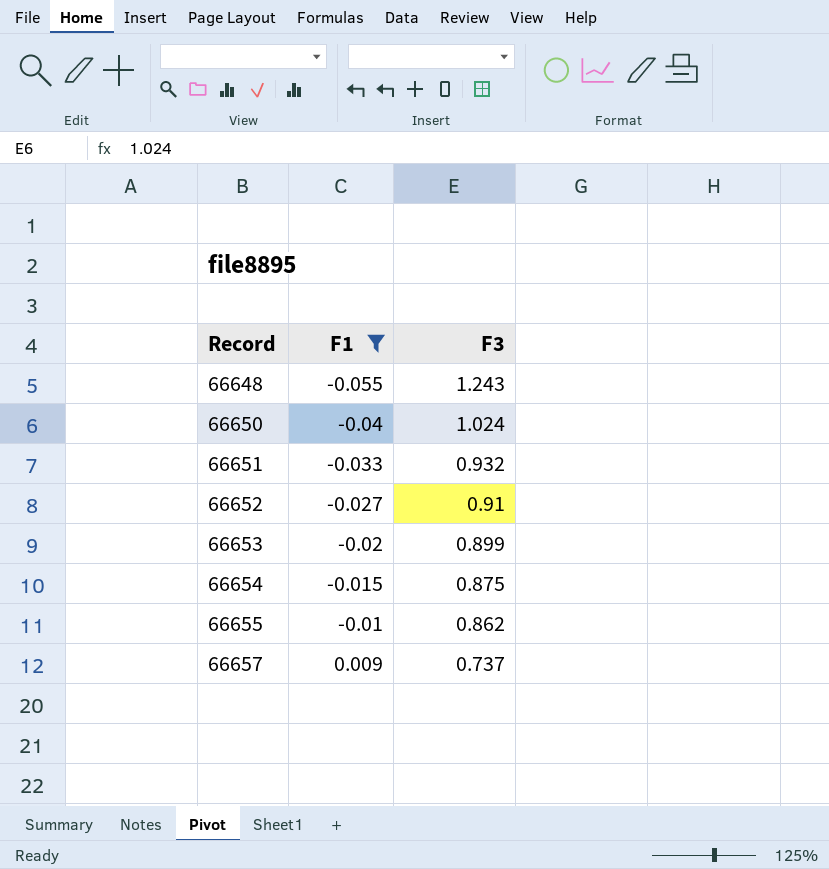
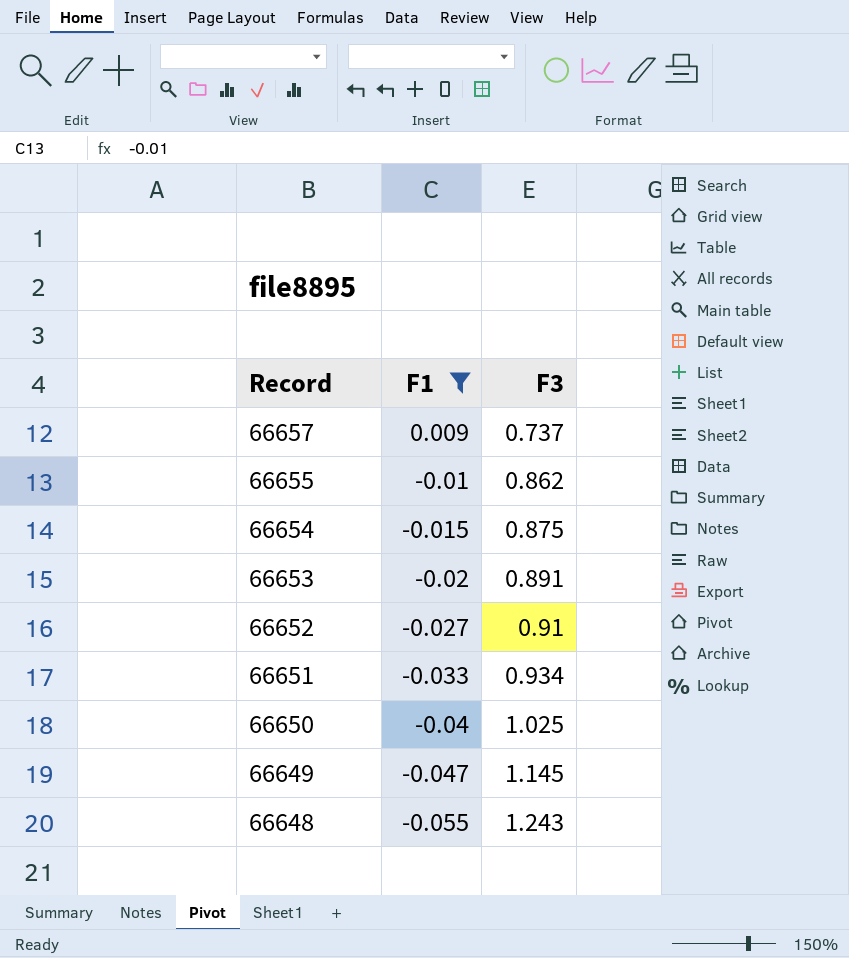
row order: Record ascending -> Record descending
66653 | F3: 0.899 -> 0.891
66651 | F3: 0.932 -> 0.934
66650 | F3: 1.024 -> 1.025
row 66649: none -> -0.047 | 1.145

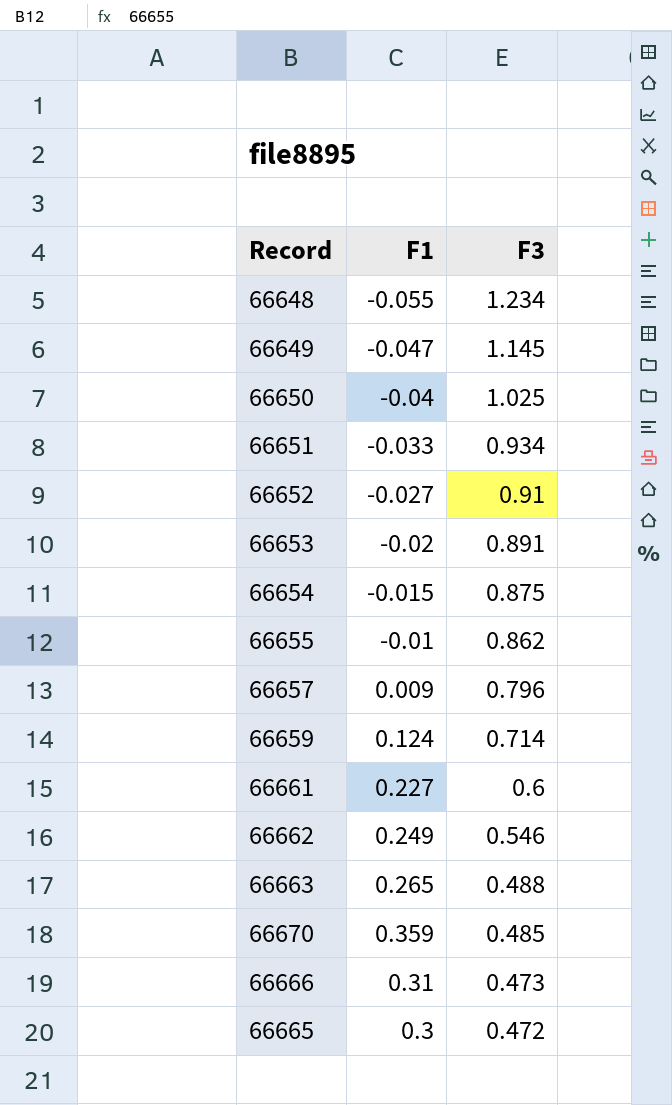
filter: F1 <= 0.009 -> none
row order: Record descending -> F3 descending
66648 | F3: 1.243 -> 1.234
66657 | F3: 0.737 -> 0.796

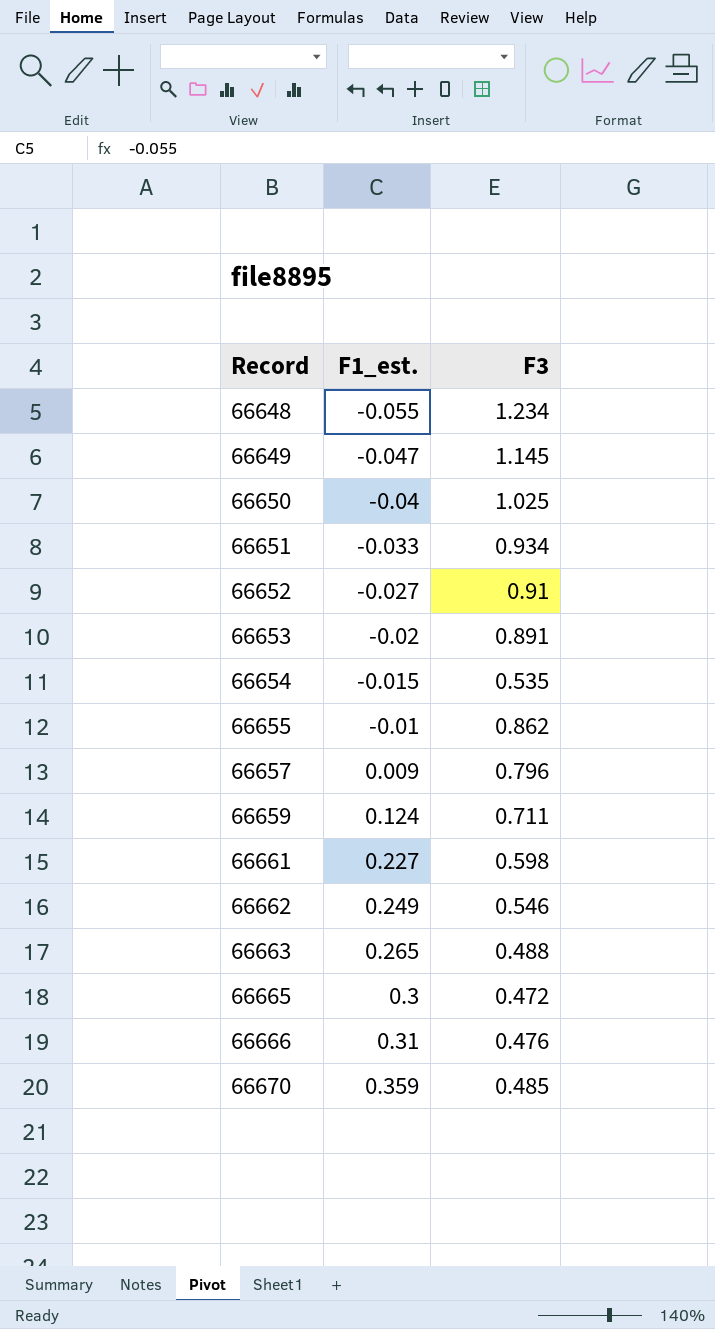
row order: F3 descending -> Record ascending
column name: F1 -> F1_est.
66654 | F3: 0.875 -> 0.535
66659 | F3: 0.714 -> 0.711
66661 | F3: 0.6 -> 0.598
66666 | F3: 0.473 -> 0.476

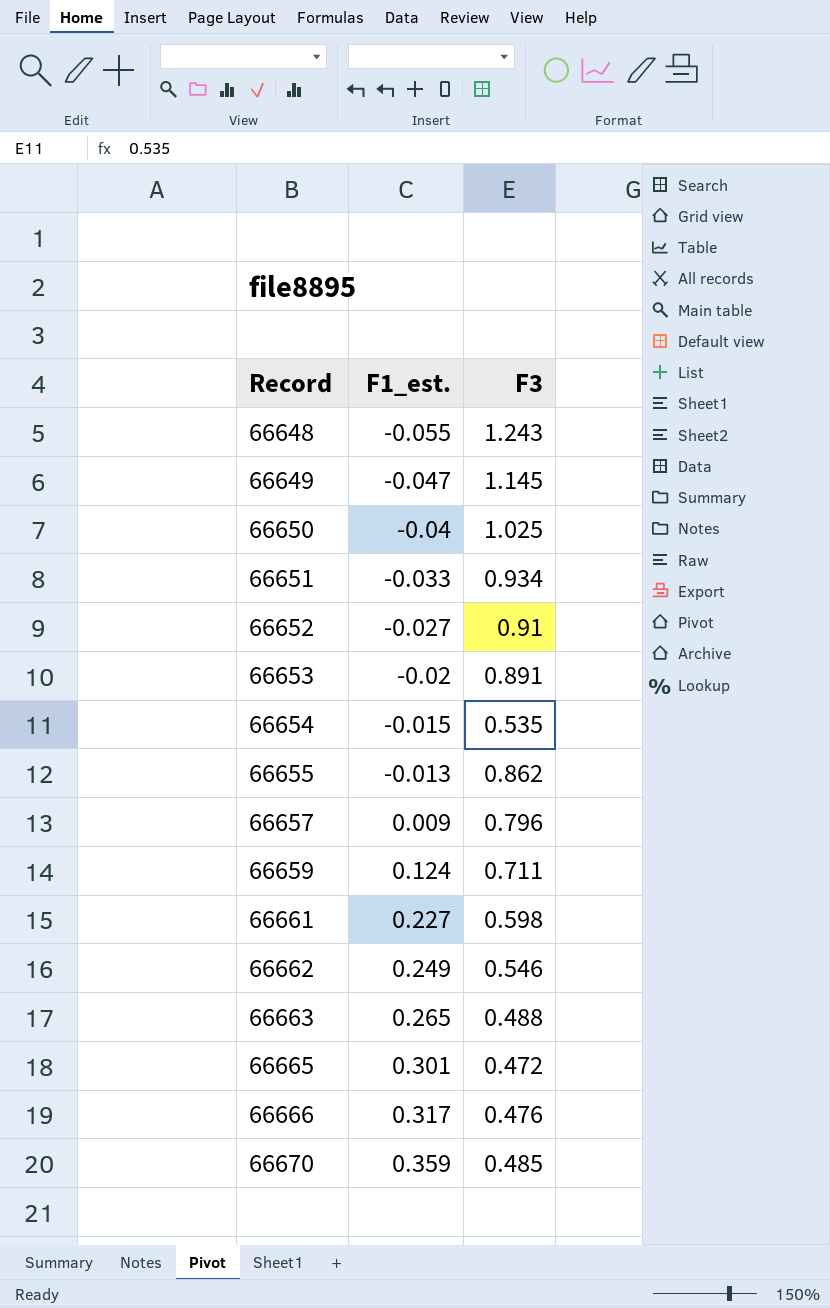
66648 | F3: 1.234 -> 1.243
66655 | F1_est.: -0.01 -> -0.013
66665 | F1_est.: 0.3 -> 0.301
66666 | F1_est.: 0.31 -> 0.317

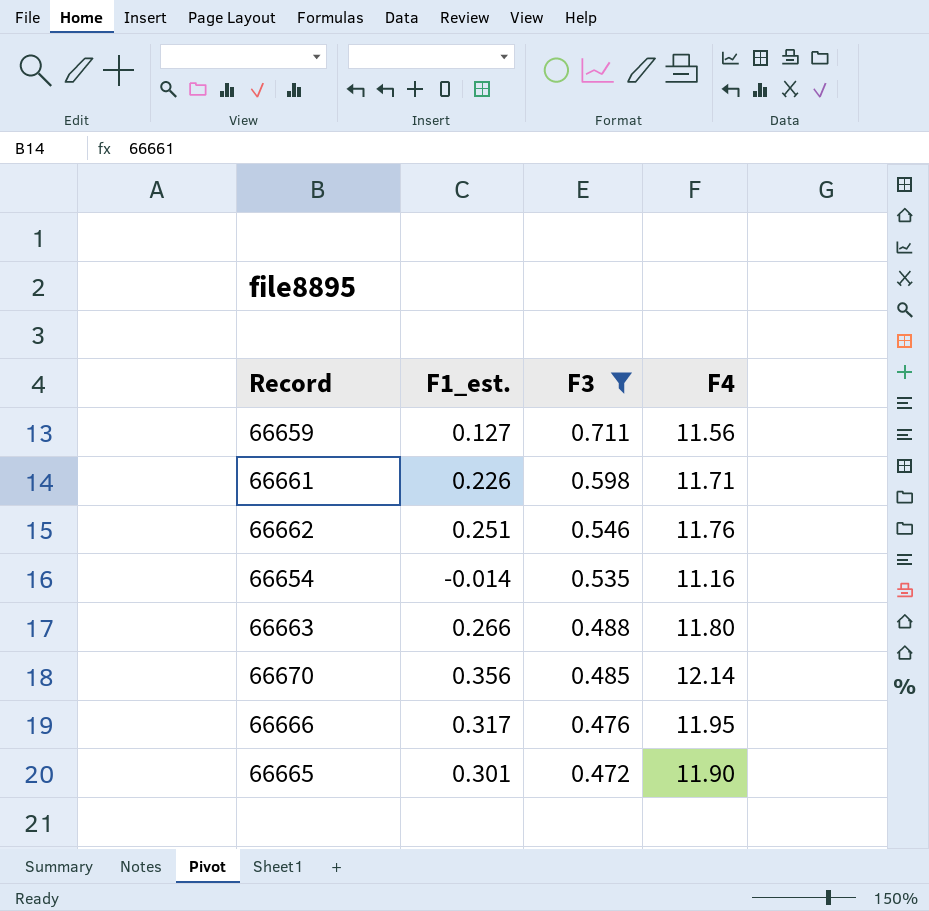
filter: none -> F3 <= 0.711
row order: Record ascending -> F3 descending
column F4 | position: none -> 4
66659 | F1_est.: 0.124 -> 0.127
66661 | F1_est.: 0.227 -> 0.226
66662 | F1_est.: 0.249 -> 0.251
66654 | F1_est.: -0.015 -> -0.014
66663 | F1_est.: 0.265 -> 0.266
66670 | F1_est.: 0.359 -> 0.356

